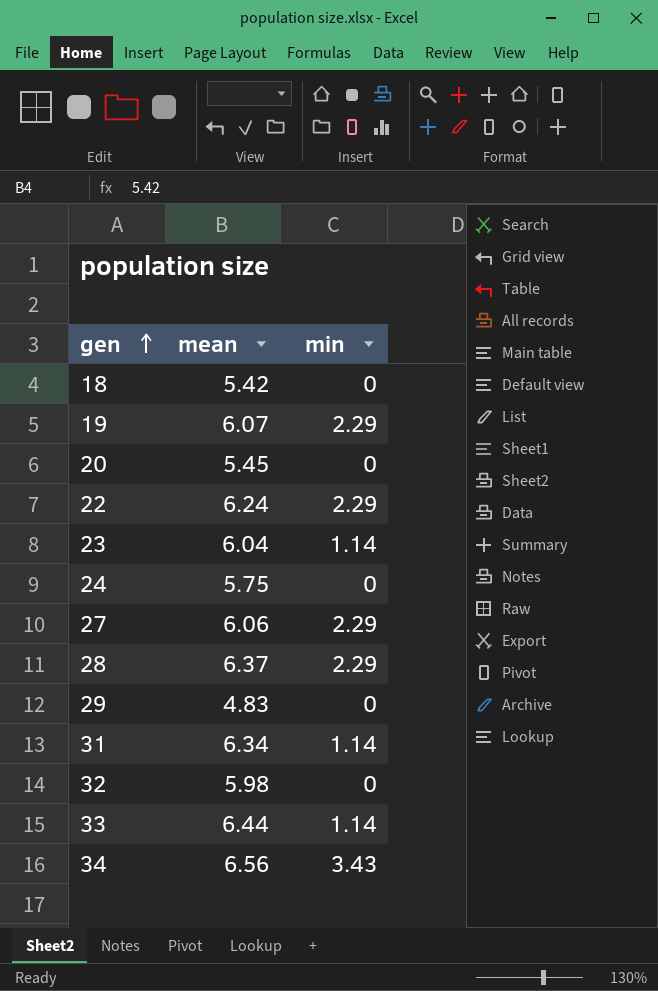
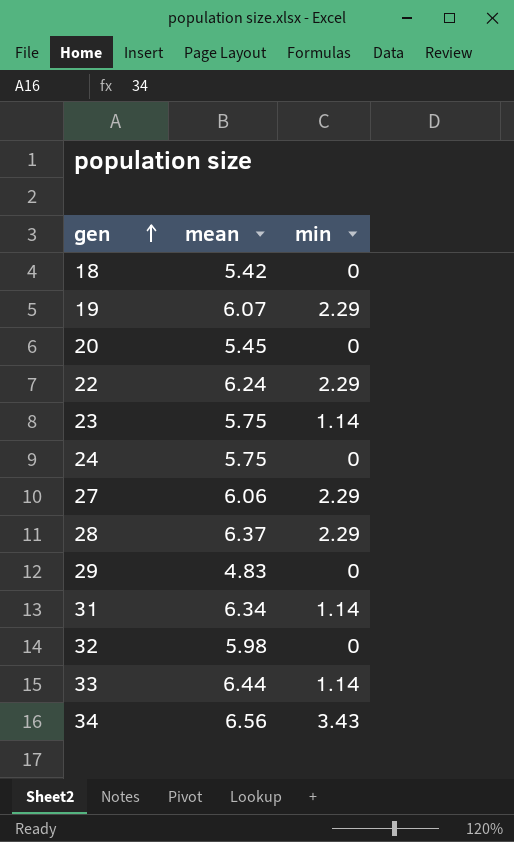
23 | mean: 6.04 -> 5.75

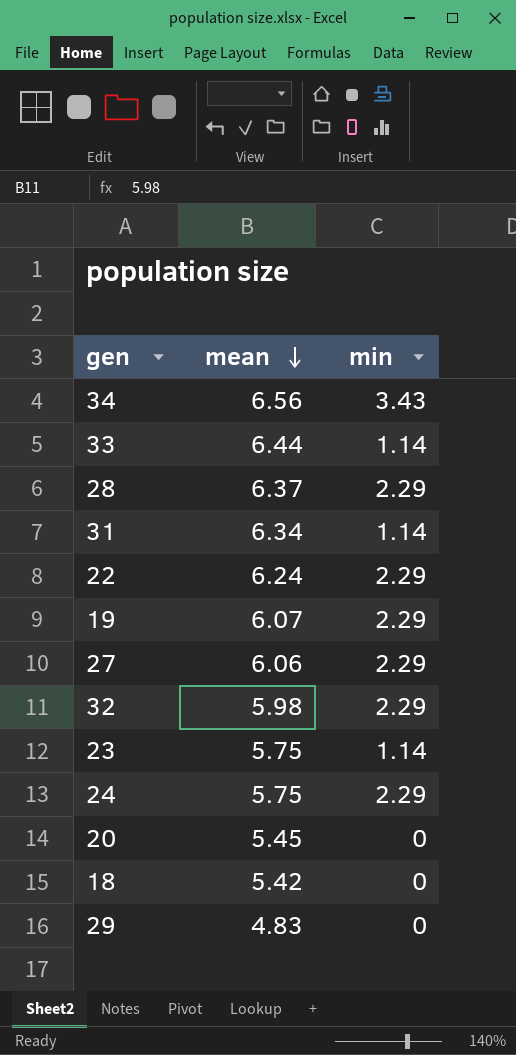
row order: gen ascending -> mean descending
32 | min: 0 -> 2.29
24 | min: 0 -> 2.29

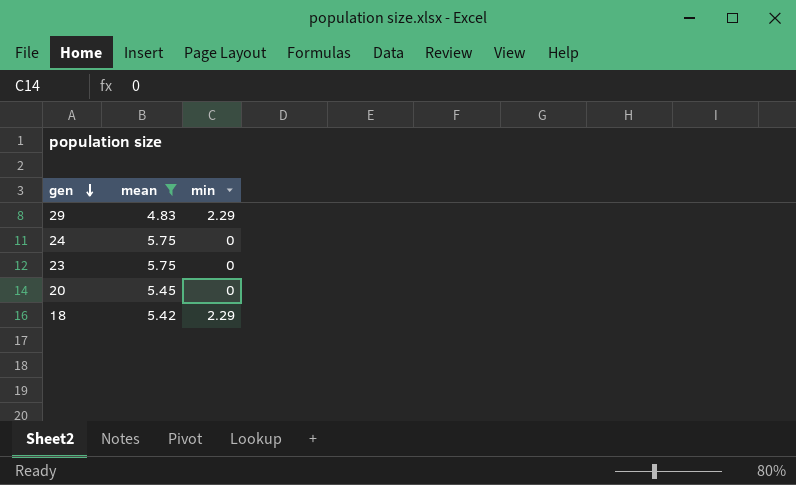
filter: none -> mean <= 5.75
row order: mean descending -> gen descending
29 | min: 0 -> 2.29
24 | min: 2.29 -> 0
23 | min: 1.14 -> 0
18 | min: 0 -> 2.29

